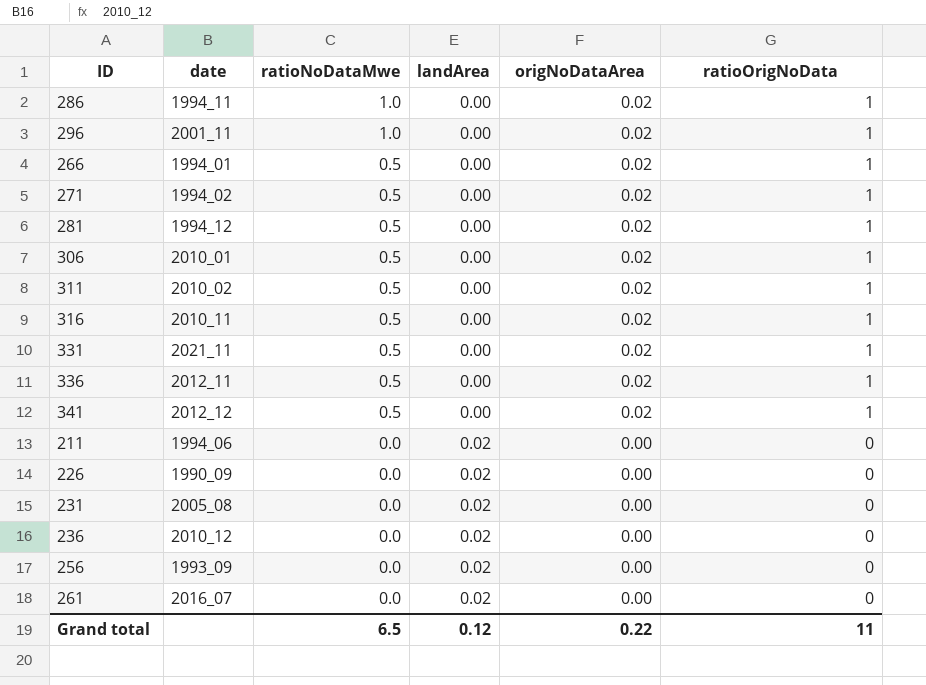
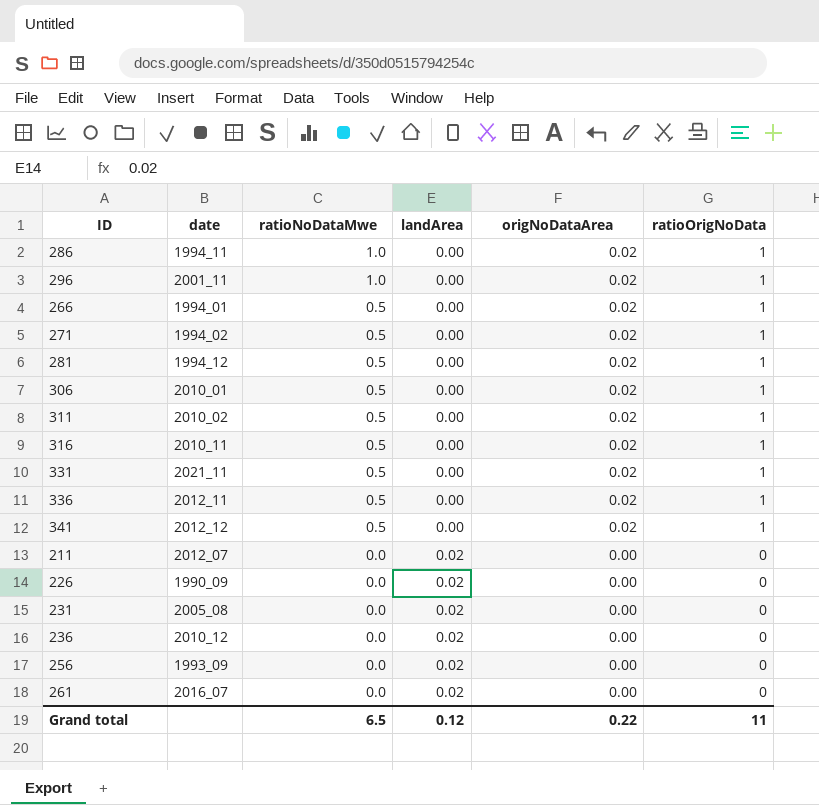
211 | date: 1994_06 -> 2012_07

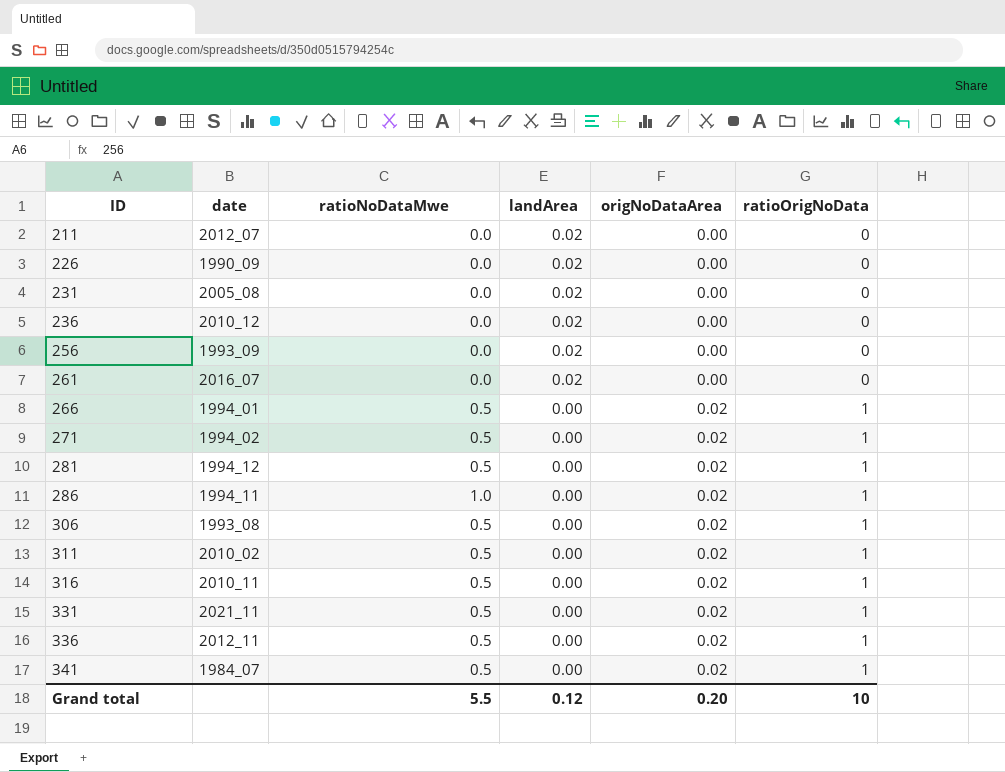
row order: ratioNoDataMwe descending -> ID ascending
row 296: 2001_11 | 1.0 | 0.00 | 0.02 | 1 -> none
306 | date: 2010_01 -> 1993_08
341 | date: 2012_12 -> 1984_07
Grand total | ratioNoDataMwe: 6.5 -> 5.5
Grand total | origNoDataArea: 0.22 -> 0.20
Grand total | ratioOrigNoData: 11 -> 10

